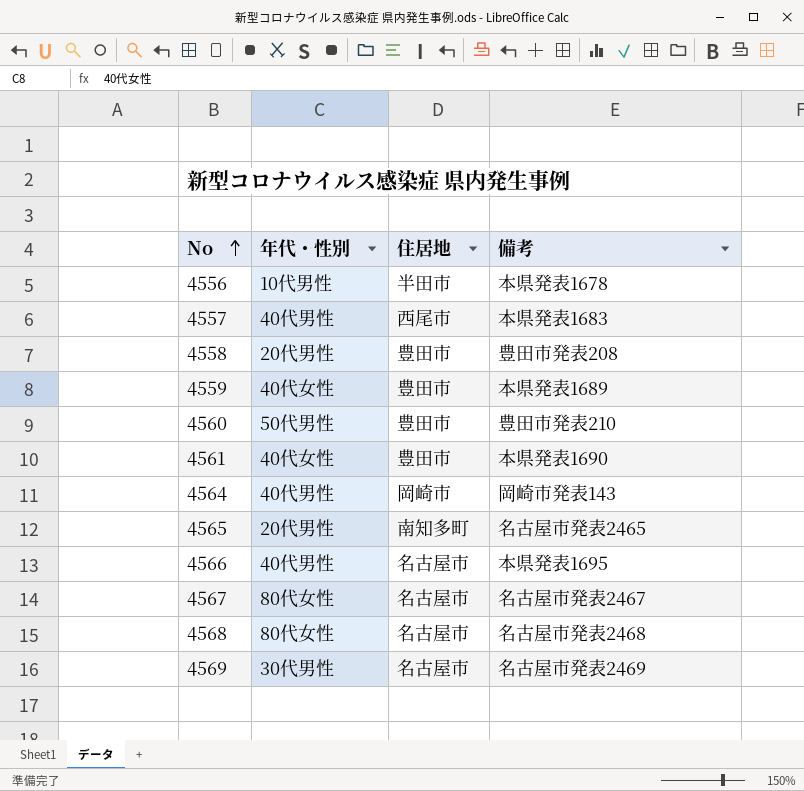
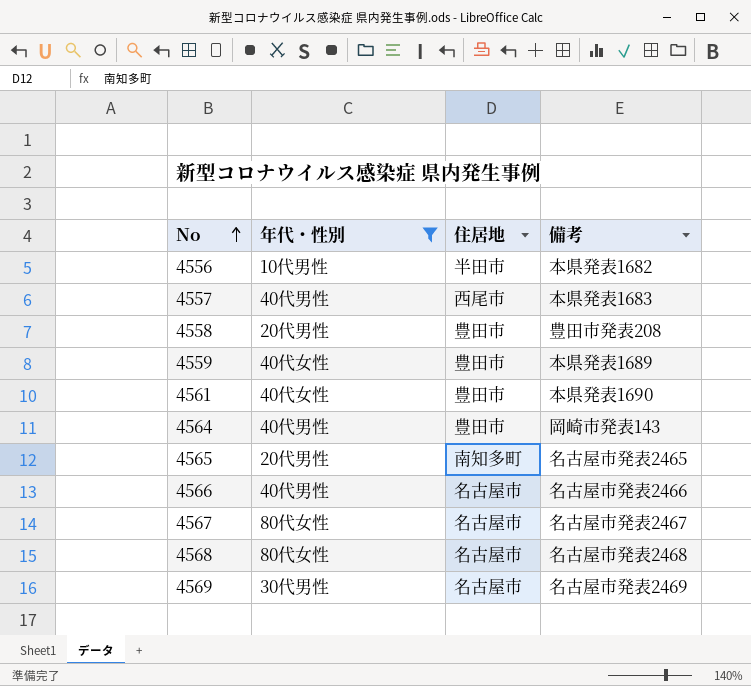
filter: none -> 年代・性別 != 50代男性
4556 | 備考: 本県発表1678 -> 本県発表1682
4564 | 住居地: 岡崎市 -> 豊田市
4566 | 備考: 本県発表1695 -> 名古屋市発表2466

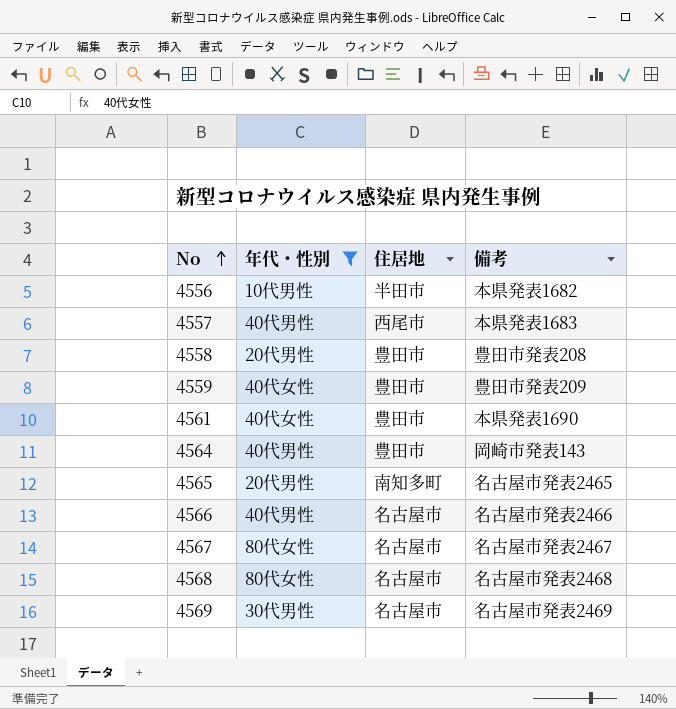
4559 | 備考: 本県発表1689 -> 豊田市発表209

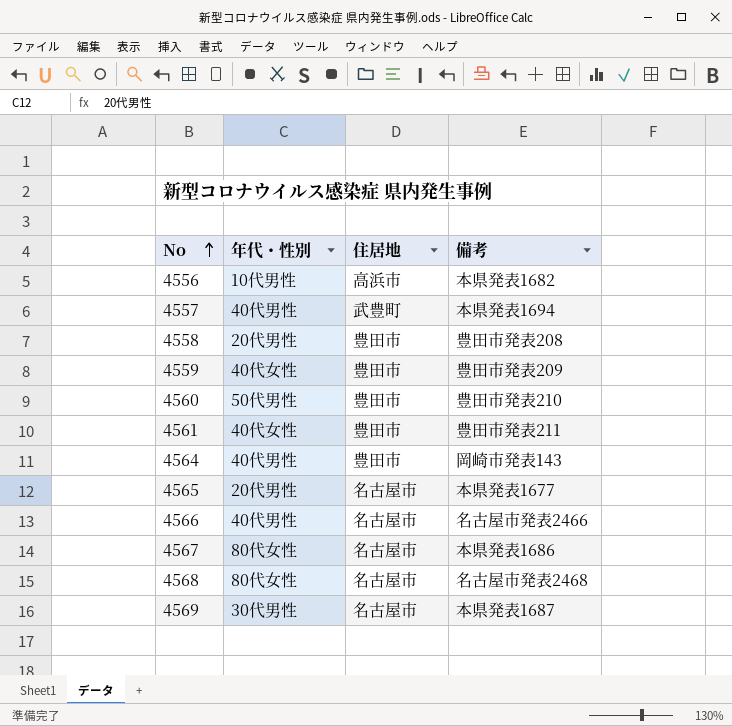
filter: 年代・性別 != 50代男性 -> none
4556 | 住居地: 半田市 -> 高浜市
4557 | 住居地: ⻄尾市 -> 武豊町
4557 | 備考: 本県発表1683 -> 本県発表1694
4561 | 備考: 本県発表1690 -> 豊田市発表211
4565 | 住居地: 南知多町 -> 名古屋市
4565 | 備考: 名古屋市発表2465 -> 本県発表1677
4567 | 備考: 名古屋市発表2467 -> 本県発表1686
4569 | 備考: 名古屋市発表2469 -> 本県発表1687

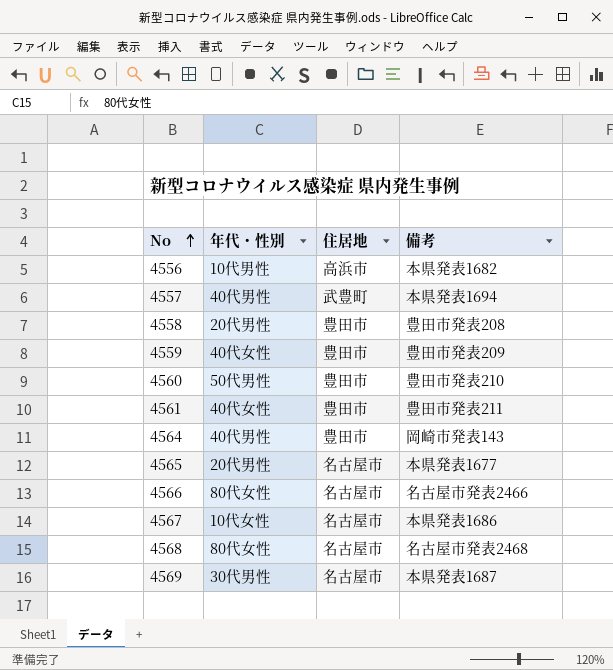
4566 | 年代・性別: 40代男性 -> 80代女性
4567 | 年代・性別: 80代女性 -> 10代女性

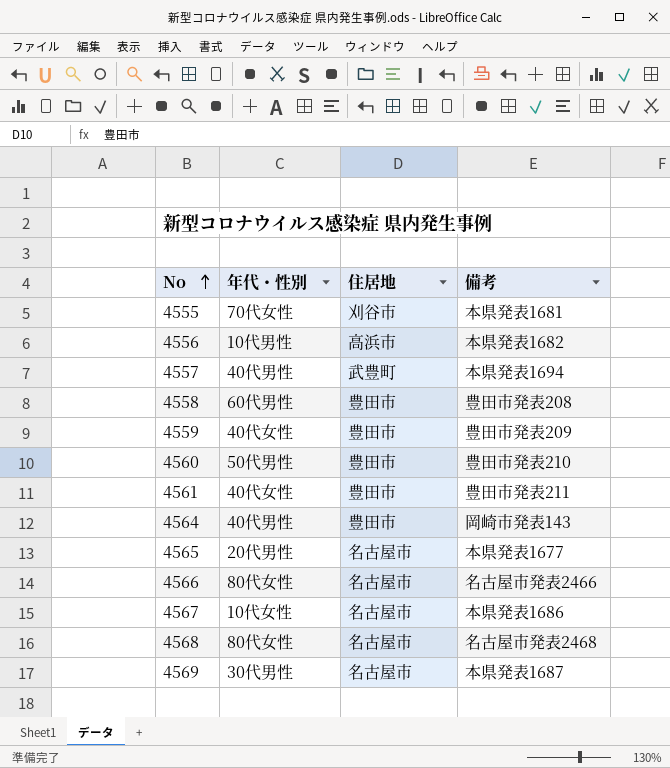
row 4555: none -> 70代女性 | 刈谷市 | 本県発表1681
4558 | 年代・性別: 20代男性 -> 60代男性

